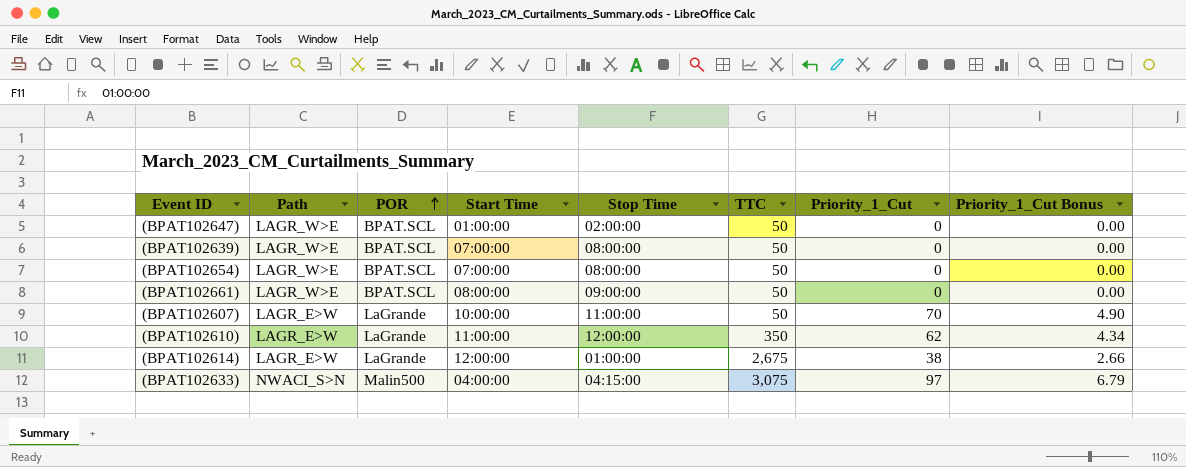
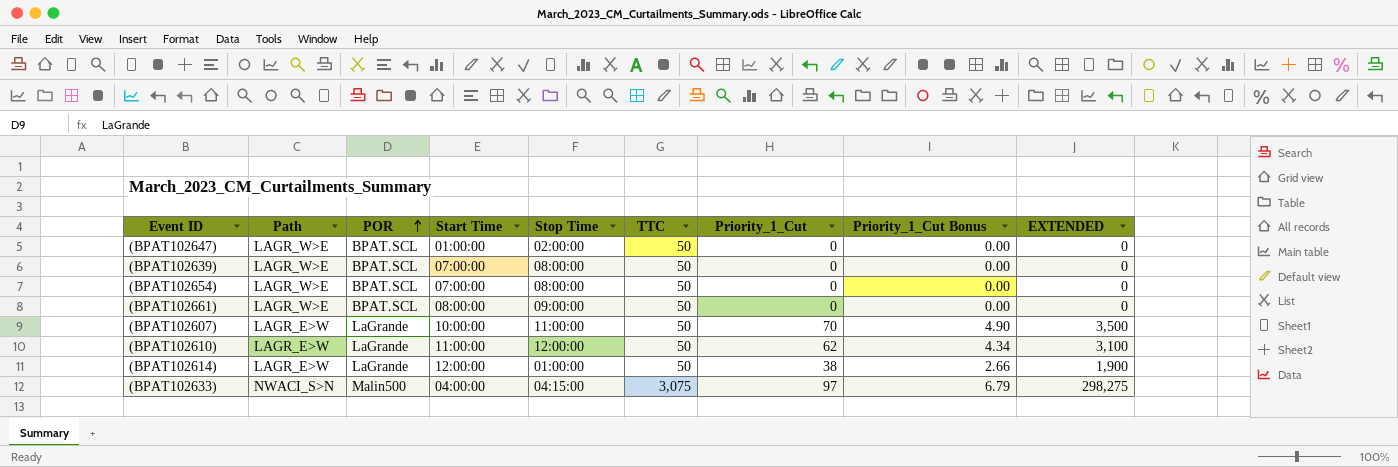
column EXTENDED | formula: none -> [TTC] * [Priority_1_Cut]
(BPAT102610) | TTC: 350 -> 50
(BPAT102614) | TTC: 2,675 -> 50

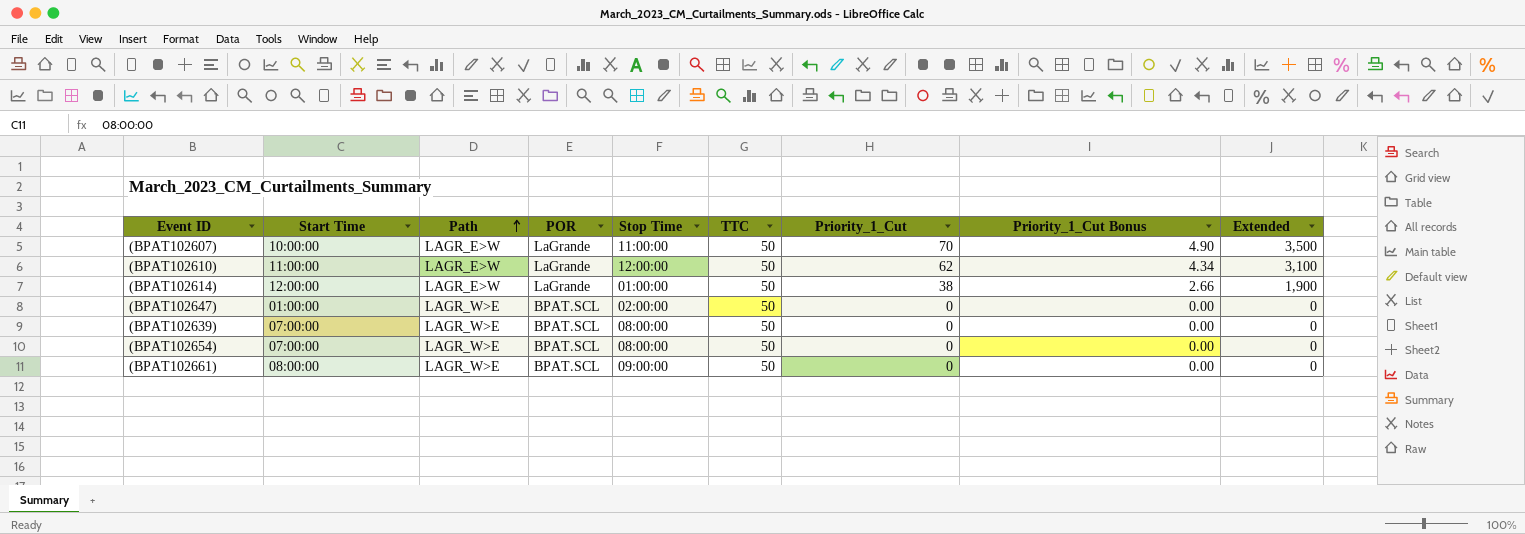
row order: POR ascending -> Path ascending
column Start Time | position: 4 -> 2
column name: EXTENDED -> Extended
row (BPAT102633): NWACI_S>N | Malin500 | 04:00:00 | 04:15:00 | 3,075 | 97 | 6.79 | 298,275 -> none

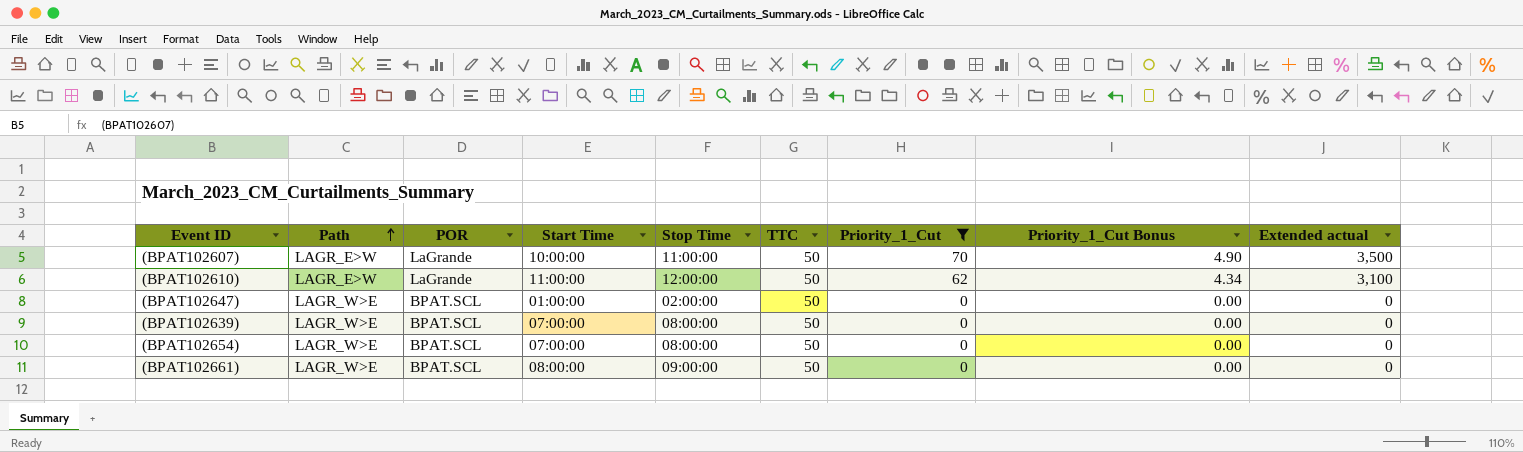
filter: none -> Priority_1_Cut != 38
column Start Time | position: 2 -> 4
column name: Extended -> Extended actual

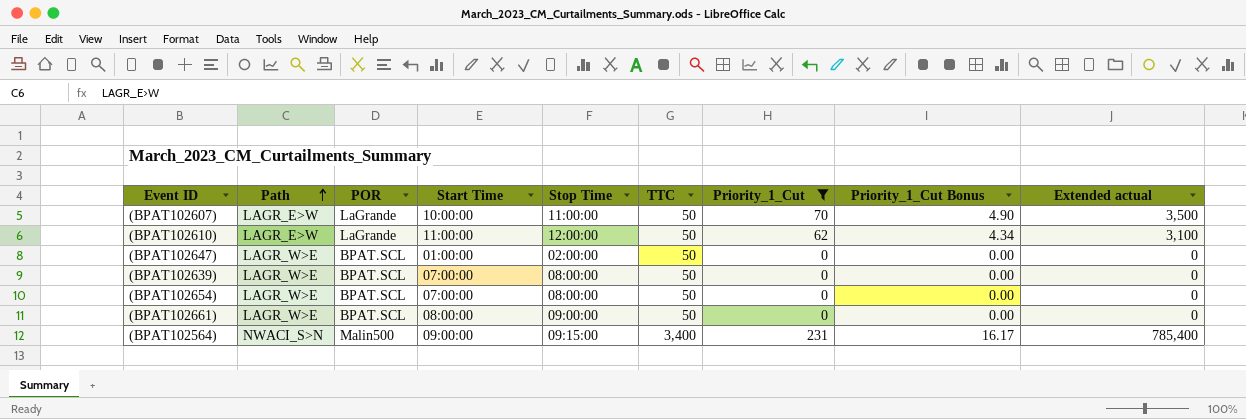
row (BPAT102564): none -> NWACI_S>N | Malin500 | 09:00:00 | 09:15:00 | 3,400 | 231 | 16.17 | 785,400

